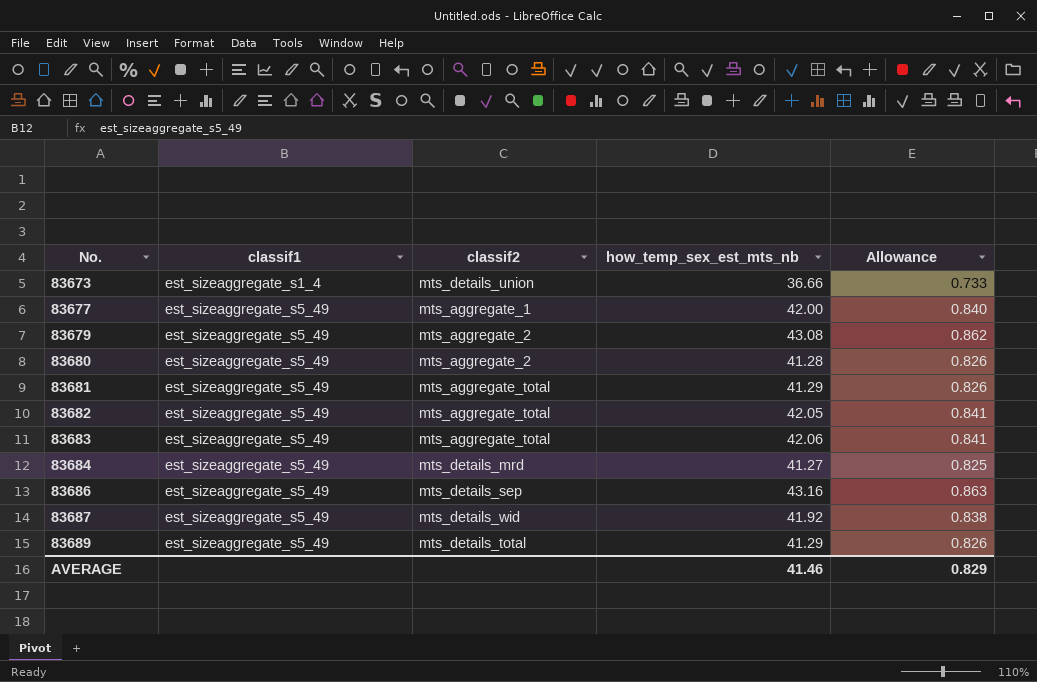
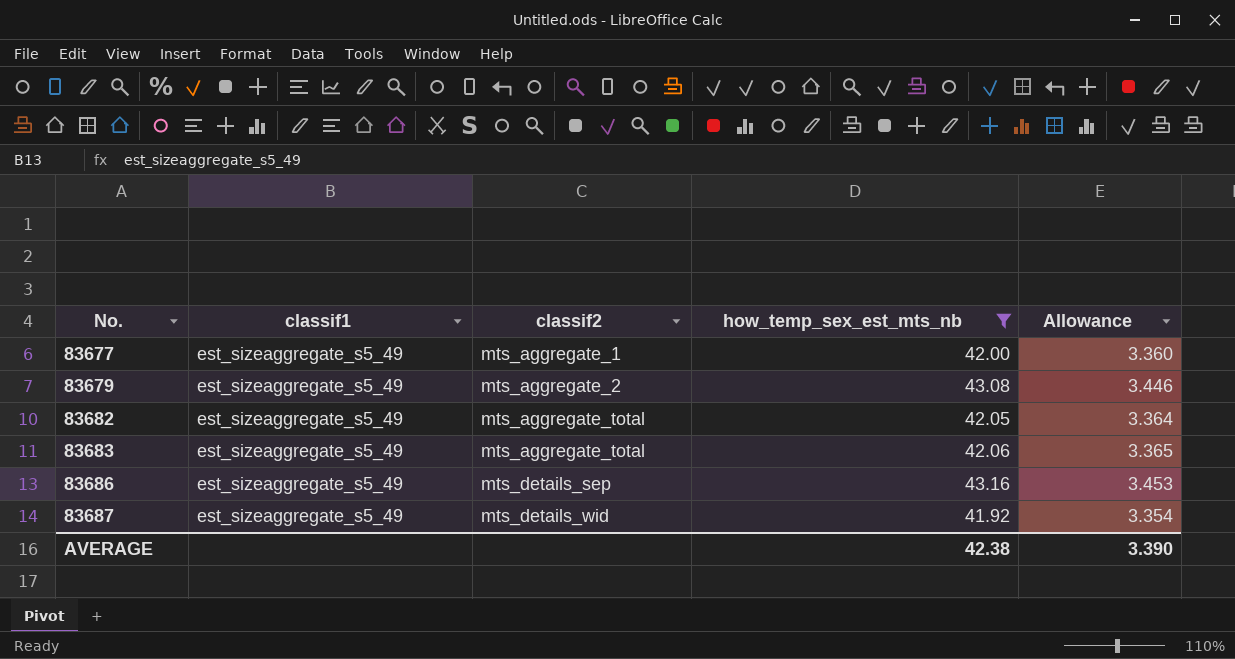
filter: none -> how_temp_sex_est_mts_nb >= 41.92
column Allowance | formula: [how_temp_sex_est_mts_nb] * 0.02 -> [how_temp_sex_est_mts_nb] * 0.08
AVERAGE | how_temp_sex_est_mts_nb: 41.46 -> 42.38
AVERAGE | Allowance: 0.829 -> 3.390

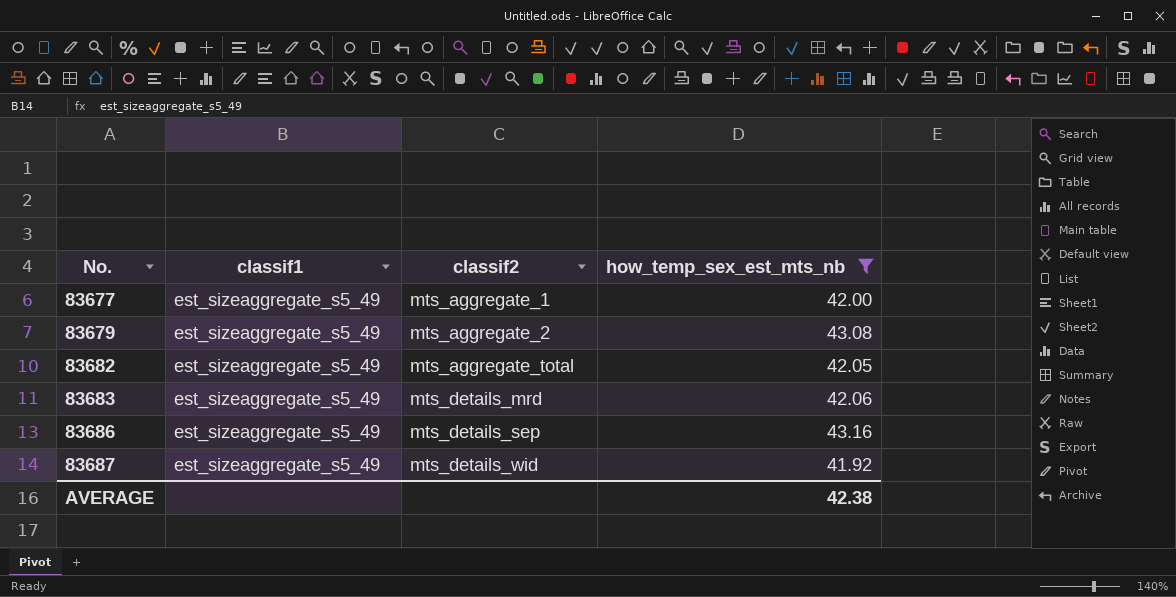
column Allowance | formula: [how_temp_sex_est_mts_nb] * 0.08 -> none
83683 | classif2: mts_aggregate_total -> mts_details_mrd

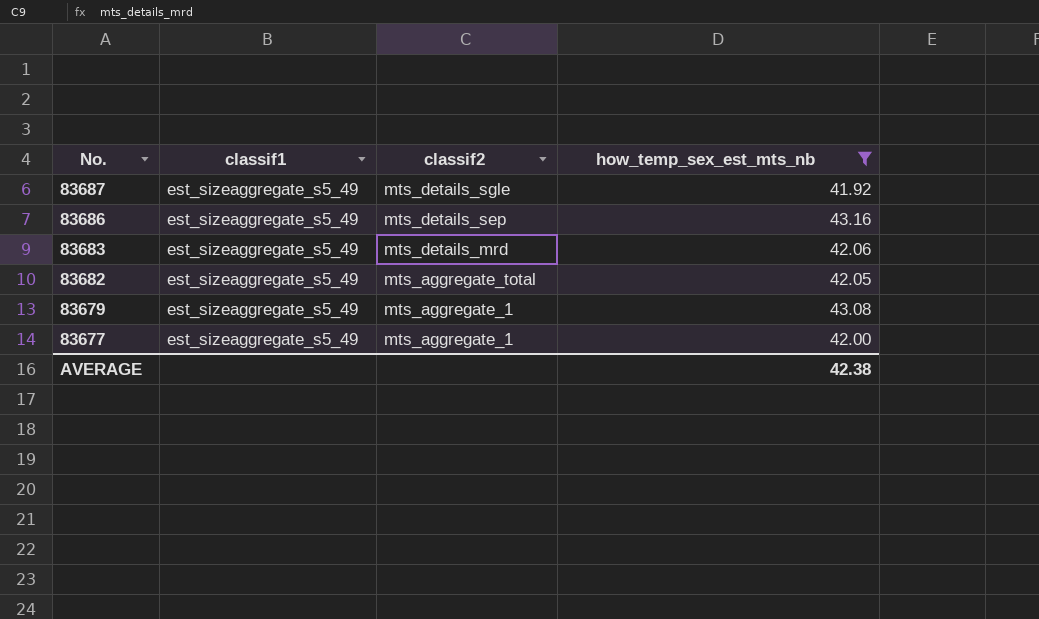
row order: No. ascending -> No. descending
83687 | classif2: mts_details_wid -> mts_details_sgle
83679 | classif2: mts_aggregate_2 -> mts_aggregate_1

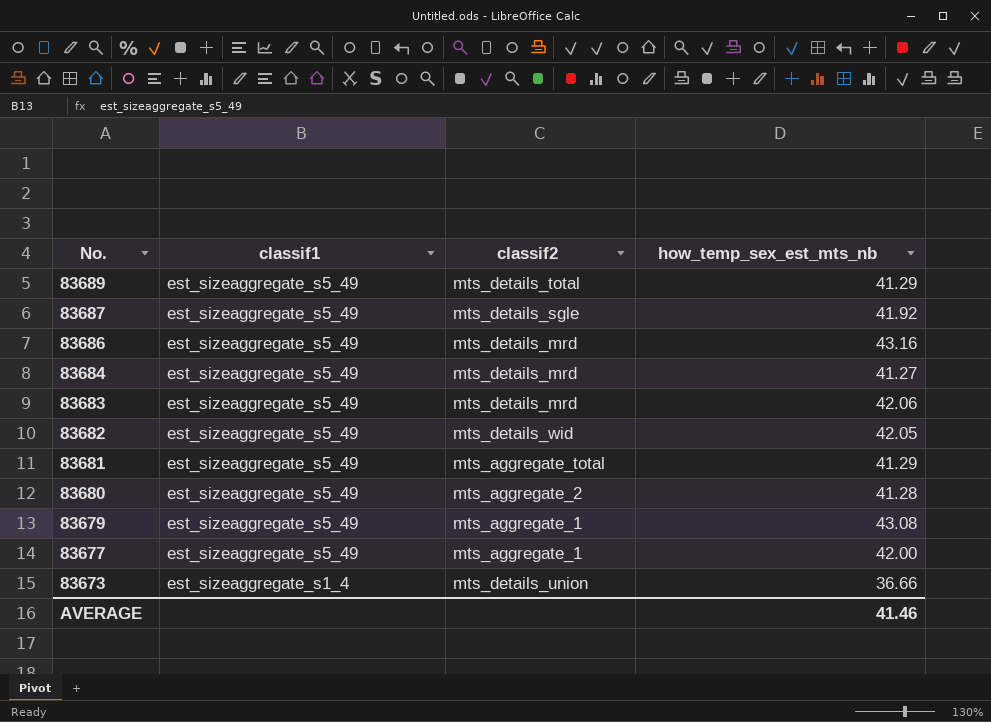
filter: how_temp_sex_est_mts_nb >= 41.92 -> none
83686 | classif2: mts_details_sep -> mts_details_mrd
83682 | classif2: mts_aggregate_total -> mts_details_wid
AVERAGE | how_temp_sex_est_mts_nb: 42.38 -> 41.46

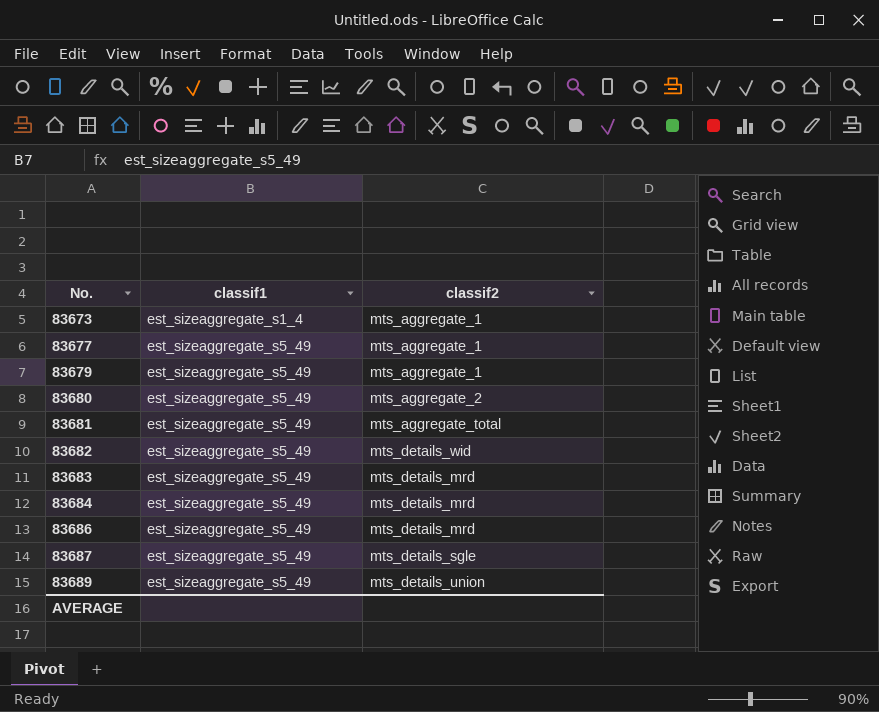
row order: No. descending -> No. ascending
column how_temp_sex_est_mts_nb | position: 4 -> none
83673 | classif2: mts_details_union -> mts_aggregate_1
83689 | classif2: mts_details_total -> mts_details_union

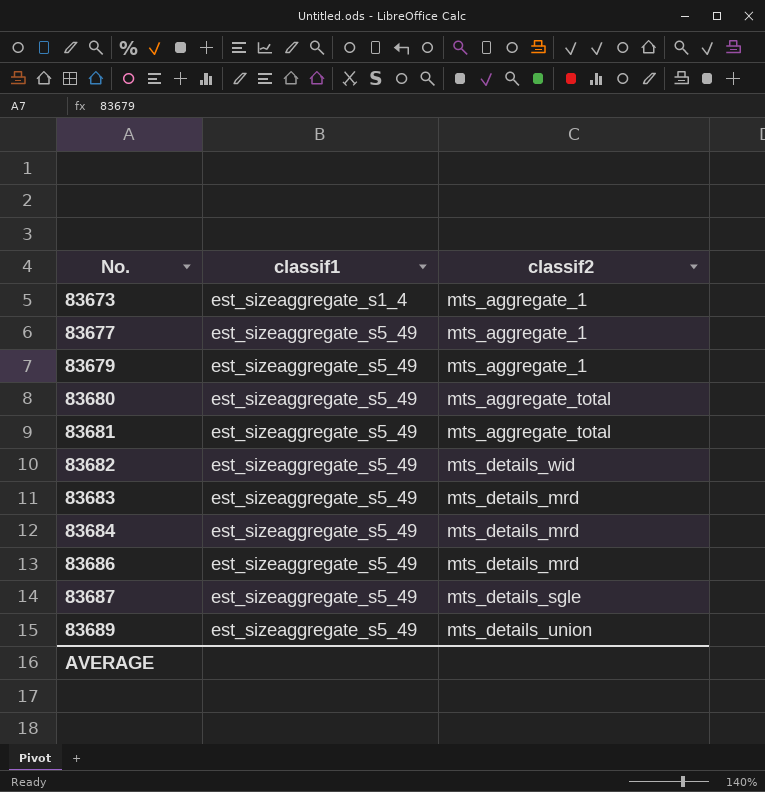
83680 | classif2: mts_aggregate_2 -> mts_aggregate_total

